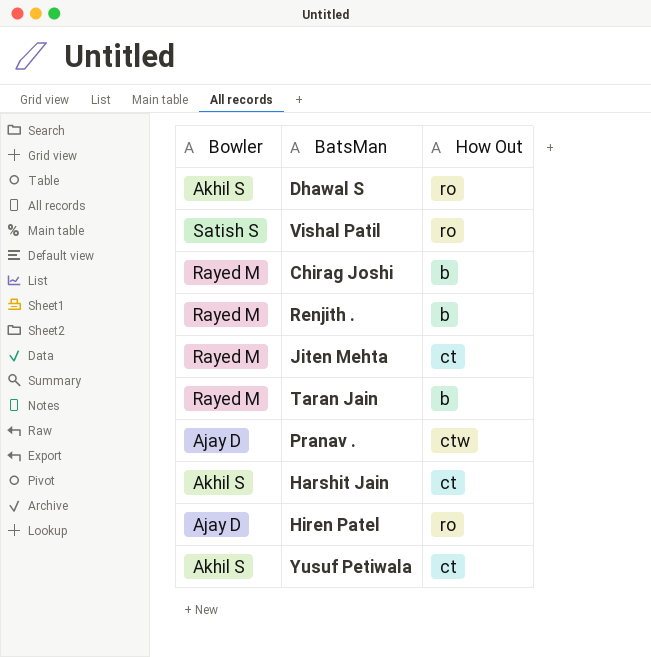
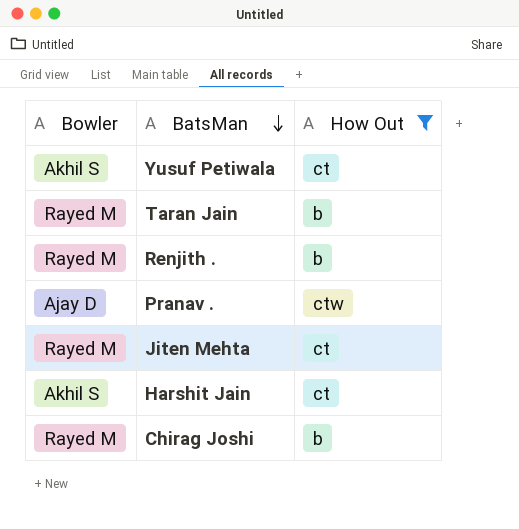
filter: none -> How Out != ro
row order: none -> BatsMan descending

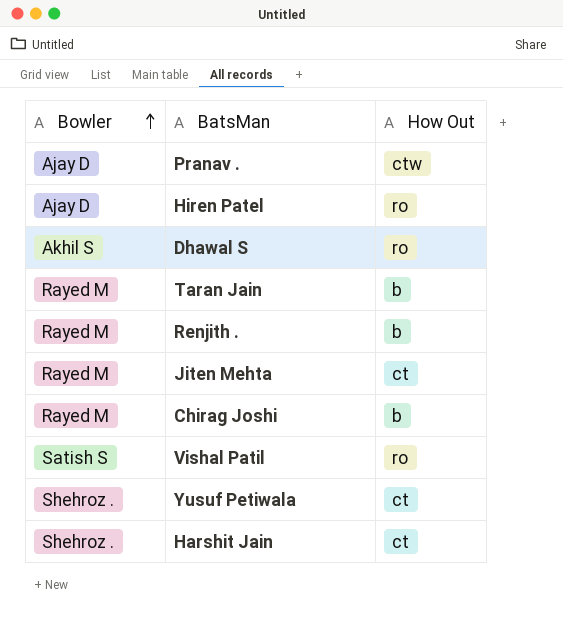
filter: How Out != ro -> none
row order: BatsMan descending -> Bowler ascending
Yusuf Petiwala | Bowler: Akhil S -> Shehroz .
Harshit Jain | Bowler: Akhil S -> Shehroz .

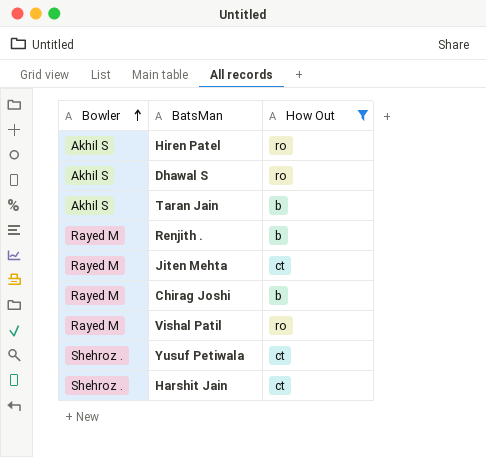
filter: none -> How Out != ctw
Hiren Patel | Bowler: Ajay D -> Akhil S
Taran Jain | Bowler: Rayed M -> Akhil S
Vishal Patil | Bowler: Satish S -> Rayed M

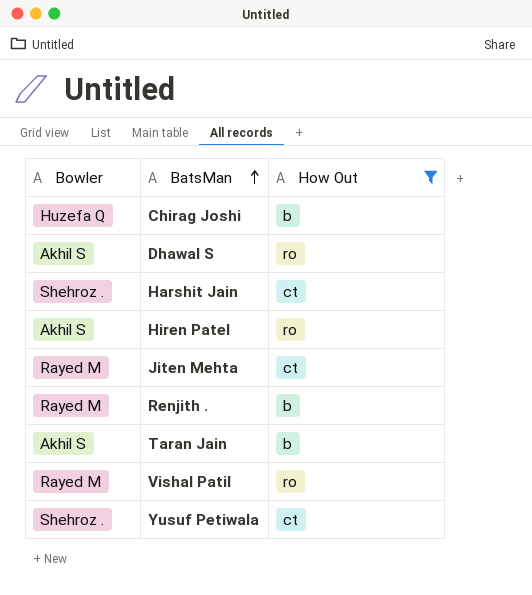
row order: Bowler ascending -> BatsMan ascending
Chirag Joshi | Bowler: Rayed M -> Huzefa Q

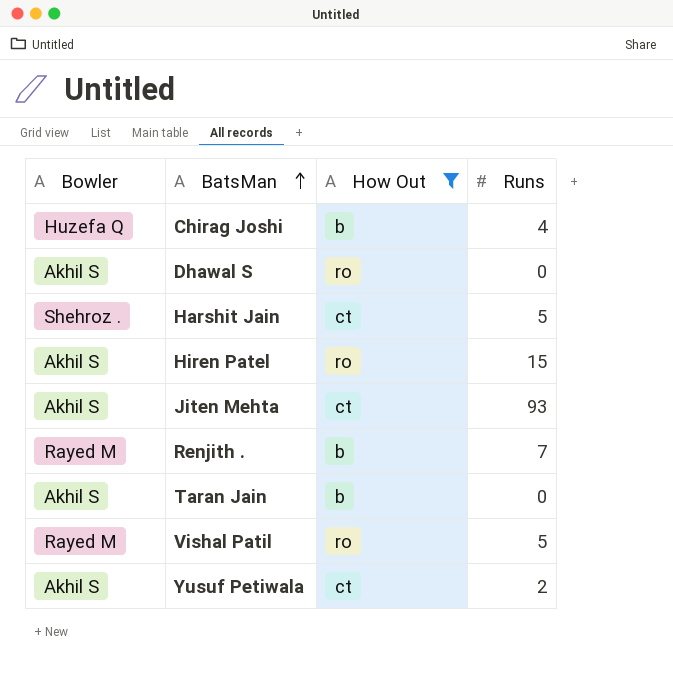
column Runs | position: none -> 4
Jiten Mehta | Bowler: Rayed M -> Akhil S
Yusuf Petiwala | Bowler: Shehroz . -> Akhil S

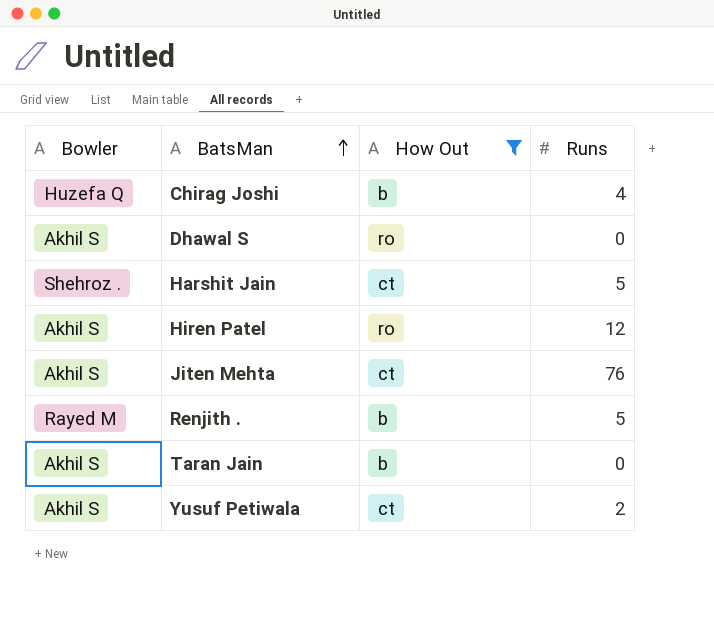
row Vishal Patil: Rayed M | ro | 5 -> none
Hiren Patel | Runs: 15 -> 12
Jiten Mehta | Runs: 93 -> 76
Renjith . | Runs: 7 -> 5

